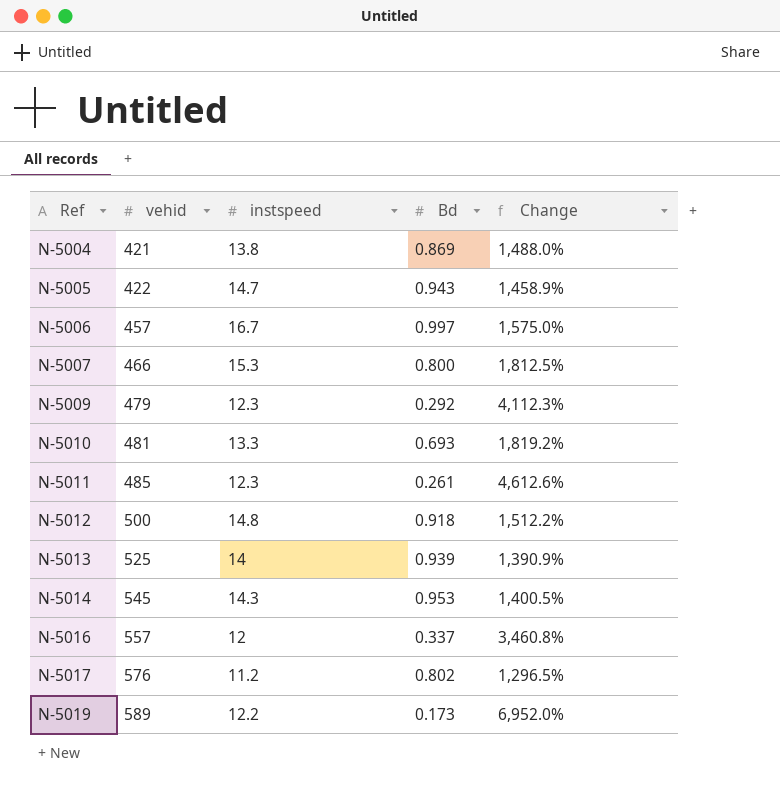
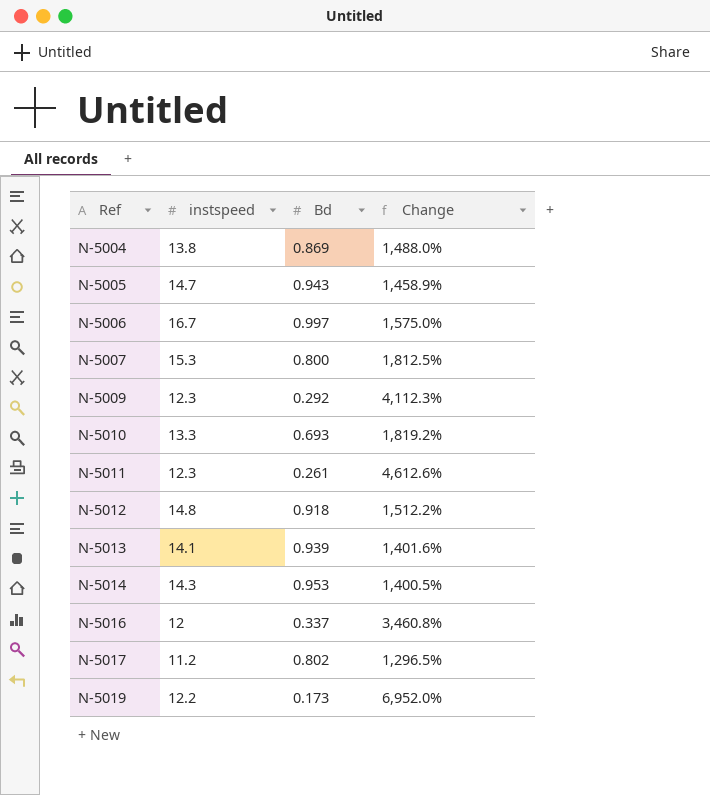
column vehid | position: 2 -> none
N-5013 | instspeed: 14 -> 14.1
N-5013 | Change: 1,390.9% -> 1,401.6%

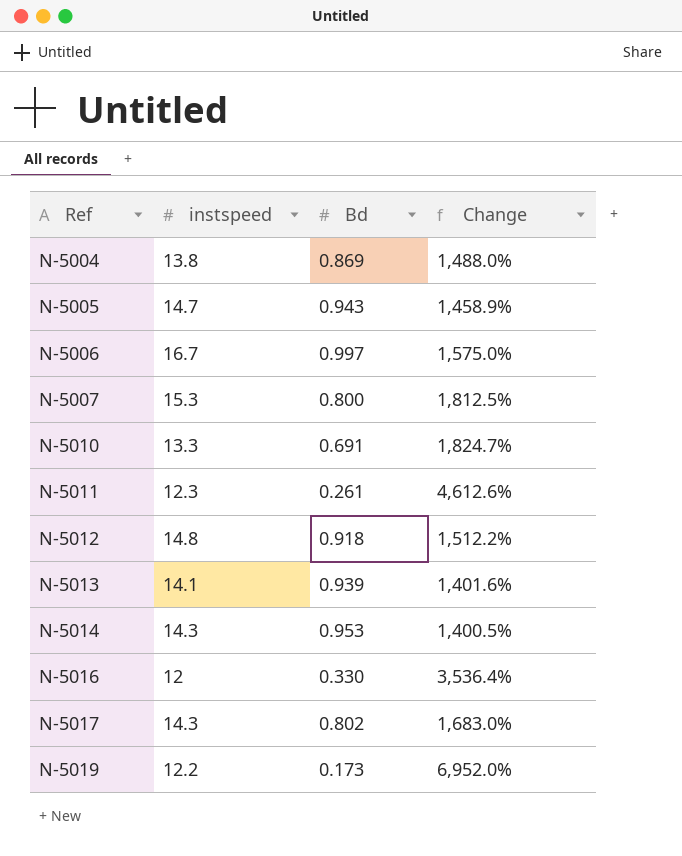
row N-5009: 12.3 | 0.292 | 4,112.3% -> none
N-5010 | Bd: 0.693 -> 0.691
N-5010 | Change: 1,819.2% -> 1,824.7%
N-5016 | Bd: 0.337 -> 0.330
N-5016 | Change: 3,460.8% -> 3,536.4%
N-5017 | instspeed: 11.2 -> 14.3
N-5017 | Change: 1,296.5% -> 1,683.0%

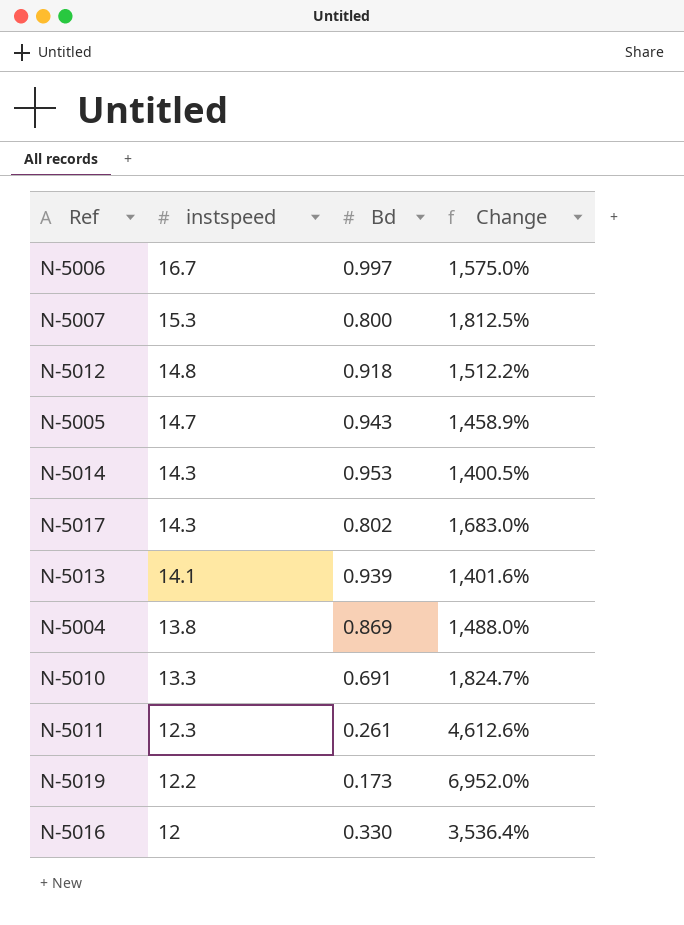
row order: Ref ascending -> instspeed descending

